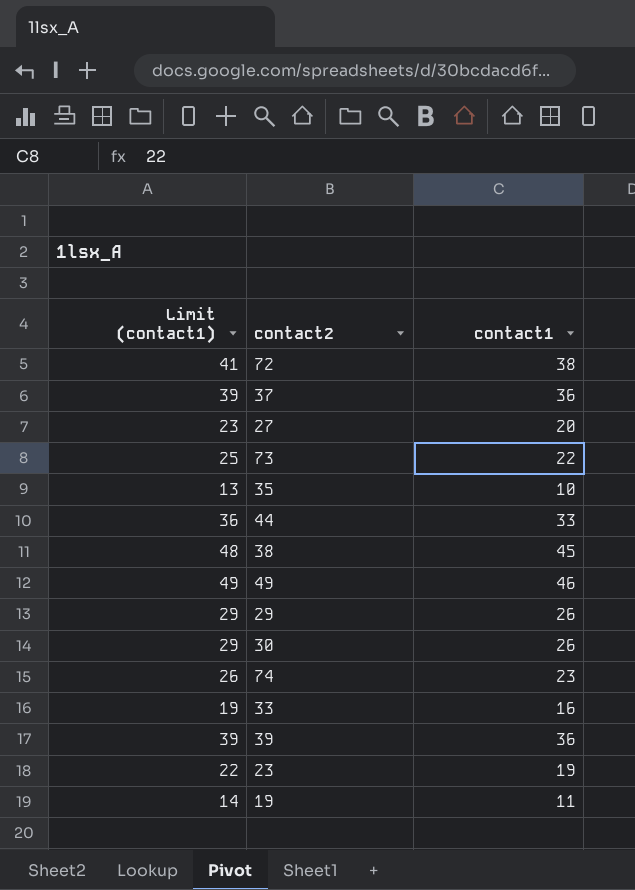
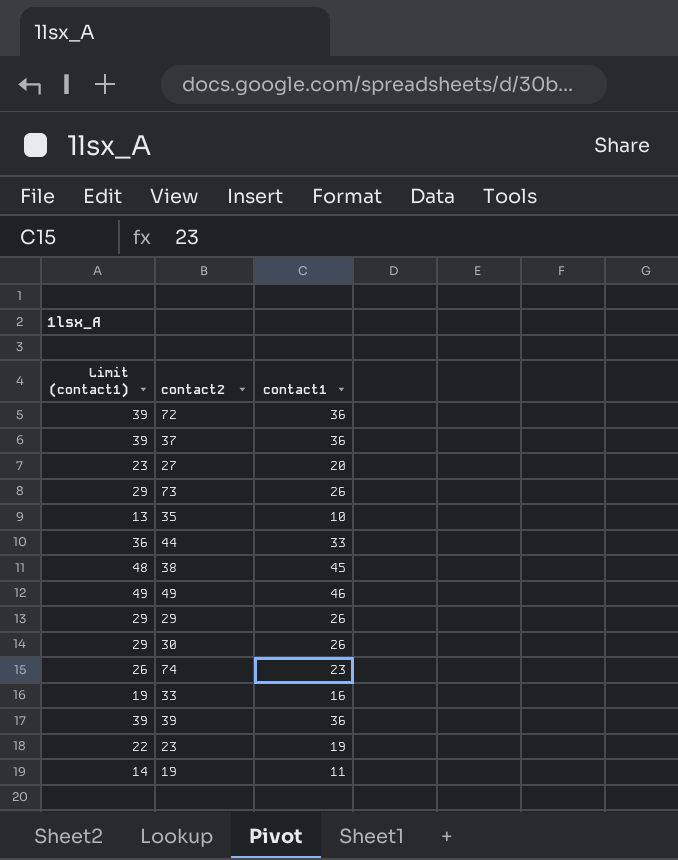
72 | Limit (contact1): 41 -> 39
72 | contact1: 38 -> 36
73 | Limit (contact1): 25 -> 29
73 | contact1: 22 -> 26

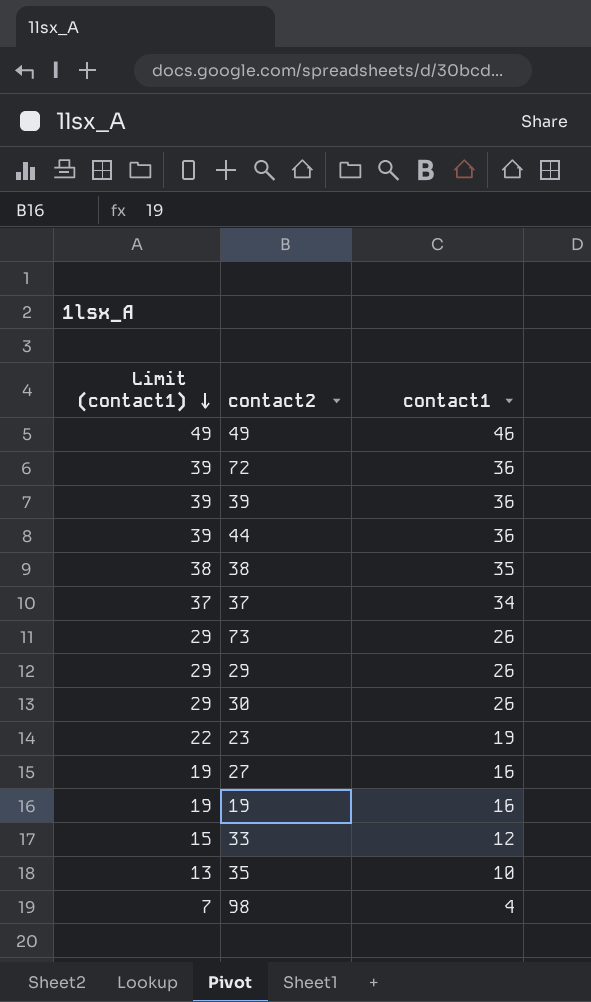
row order: none -> Limit (contact1) descending
row 74: 26 | 23 -> none
44 | Limit (contact1): 36 -> 39
44 | contact1: 33 -> 36
38 | Limit (contact1): 48 -> 38
38 | contact1: 45 -> 35
37 | Limit (contact1): 39 -> 37
37 | contact1: 36 -> 34
27 | Limit (contact1): 23 -> 19
27 | contact1: 20 -> 16
19 | Limit (contact1): 14 -> 19
19 | contact1: 11 -> 16
33 | Limit (contact1): 19 -> 15
33 | contact1: 16 -> 12
row 98: none -> 7 | 4

